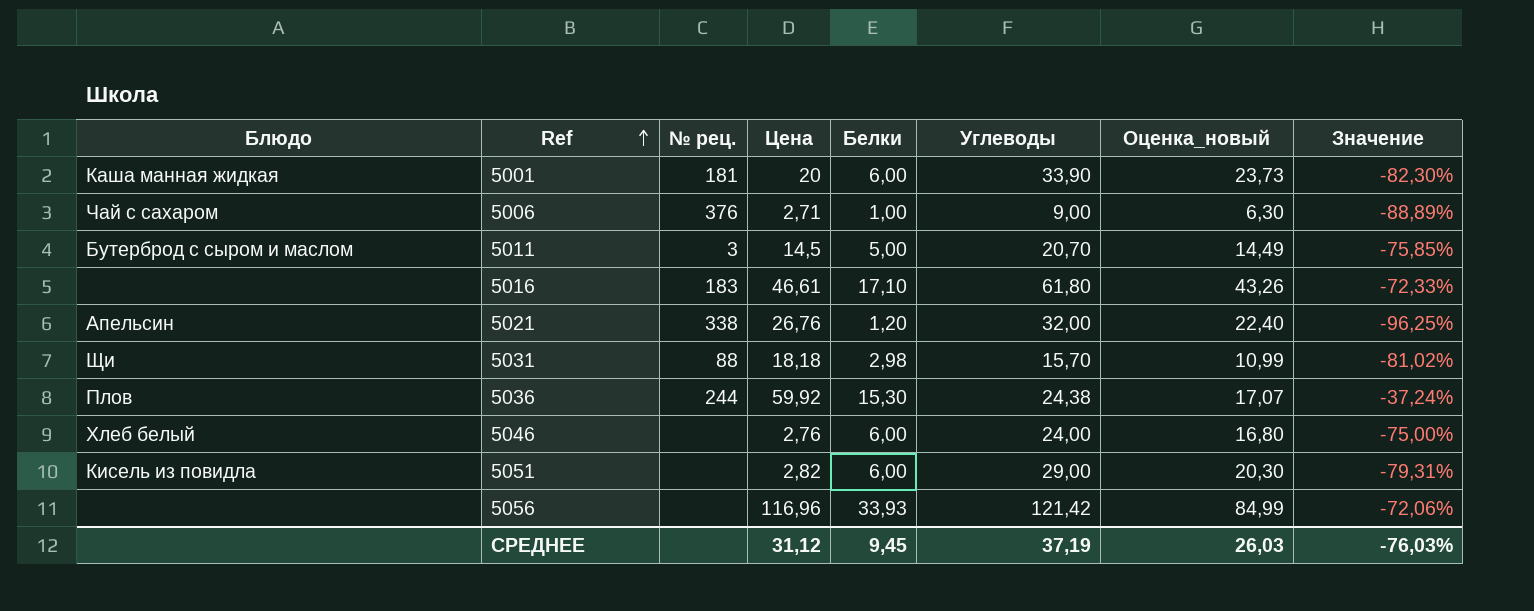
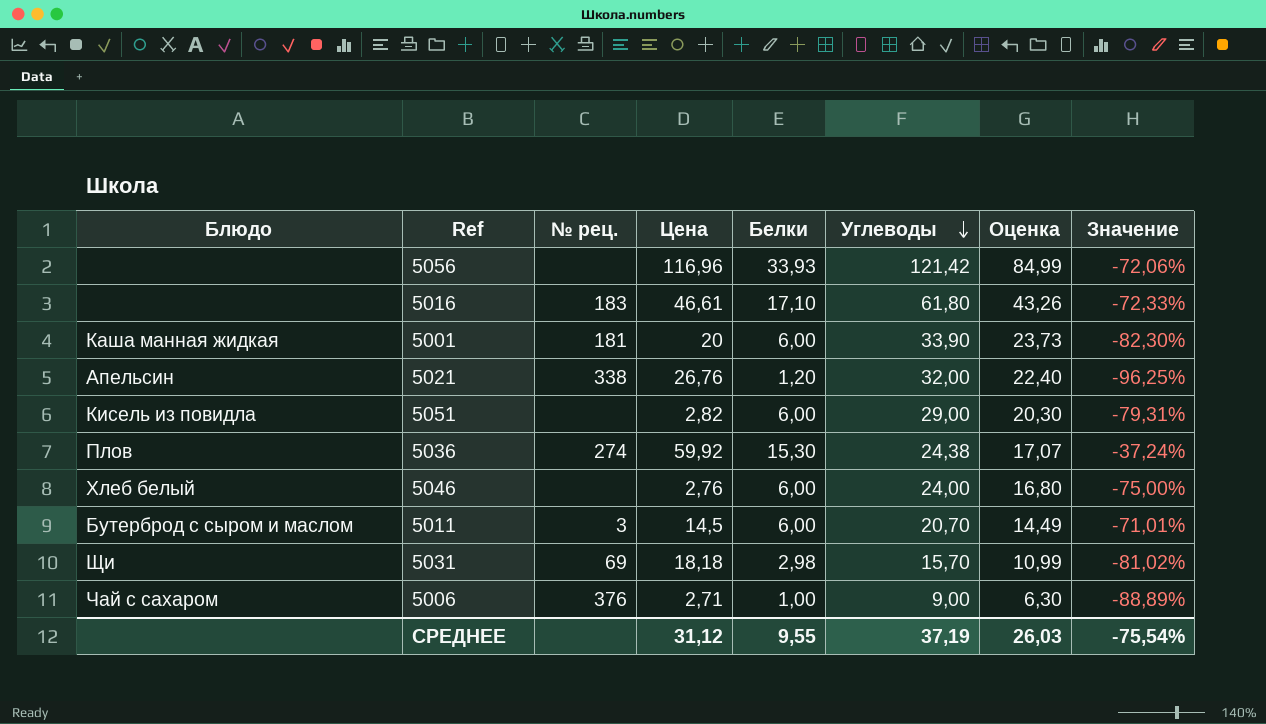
row order: Ref ascending -> Углеводы descending
column name: Оценка_новый -> Оценка
5036 | № рец.: 244 -> 274
5011 | Белки: 5,00 -> 6,00
5011 | Значение: -75,85% -> -71,01%
5031 | № рец.: 88 -> 69
СРЕДНЕЕ | Белки: 9,45 -> 9,55
СРЕДНЕЕ | Значение: -76,03% -> -75,54%

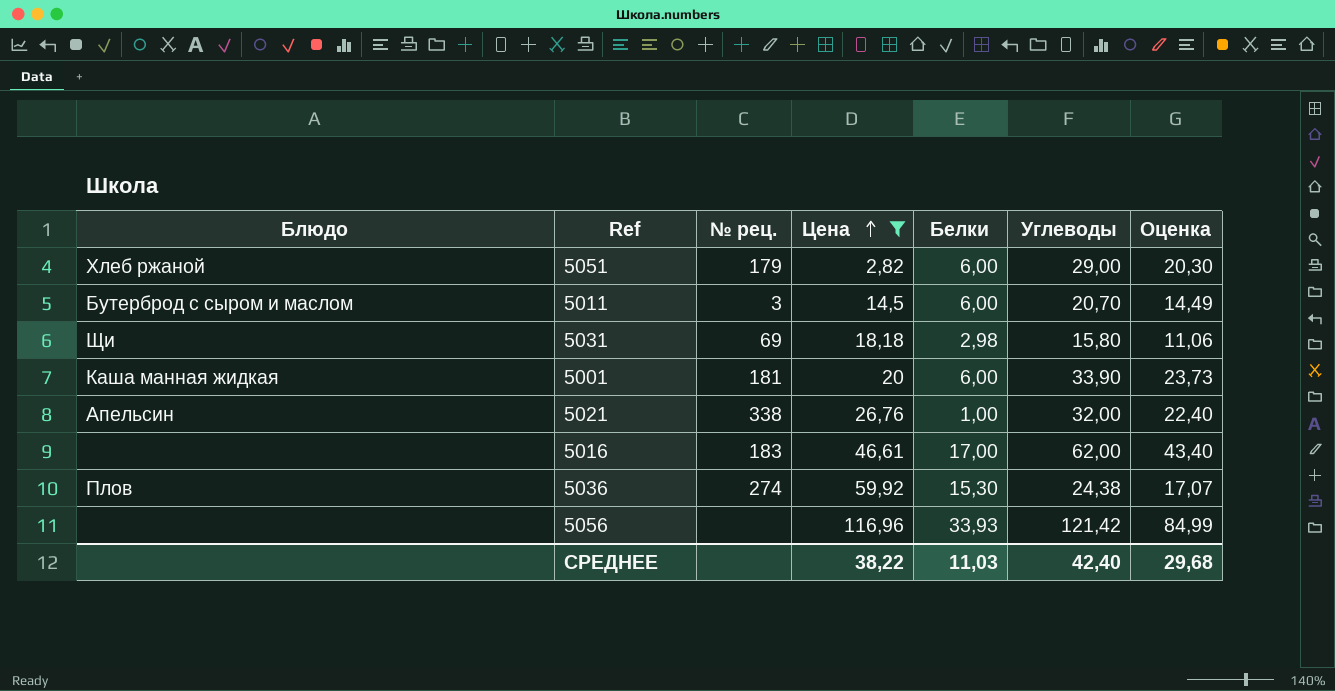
filter: none -> Цена >= 2,82
row order: Углеводы descending -> Цена ascending
column Значение | formula: ([Белки] - [Углеводы]) / [Углеводы] -> none
5051 | Блюдо: Кисель из повидла -> Хлеб ржаной
5051 | № рец.: none -> 179
5031 | Углеводы: 15,70 -> 15,80
5031 | Оценка: 10,99 -> 11,06
5021 | Белки: 1,20 -> 1,00
5016 | Белки: 17,10 -> 17,00
5016 | Углеводы: 61,80 -> 62,00
5016 | Оценка: 43,26 -> 43,40
СРЕДНЕЕ | Цена: 31,12 -> 38,22
СРЕДНЕЕ | Белки: 9,55 -> 11,03
СРЕДНЕЕ | Углеводы: 37,19 -> 42,40
СРЕДНЕЕ | Оценка: 26,03 -> 29,68

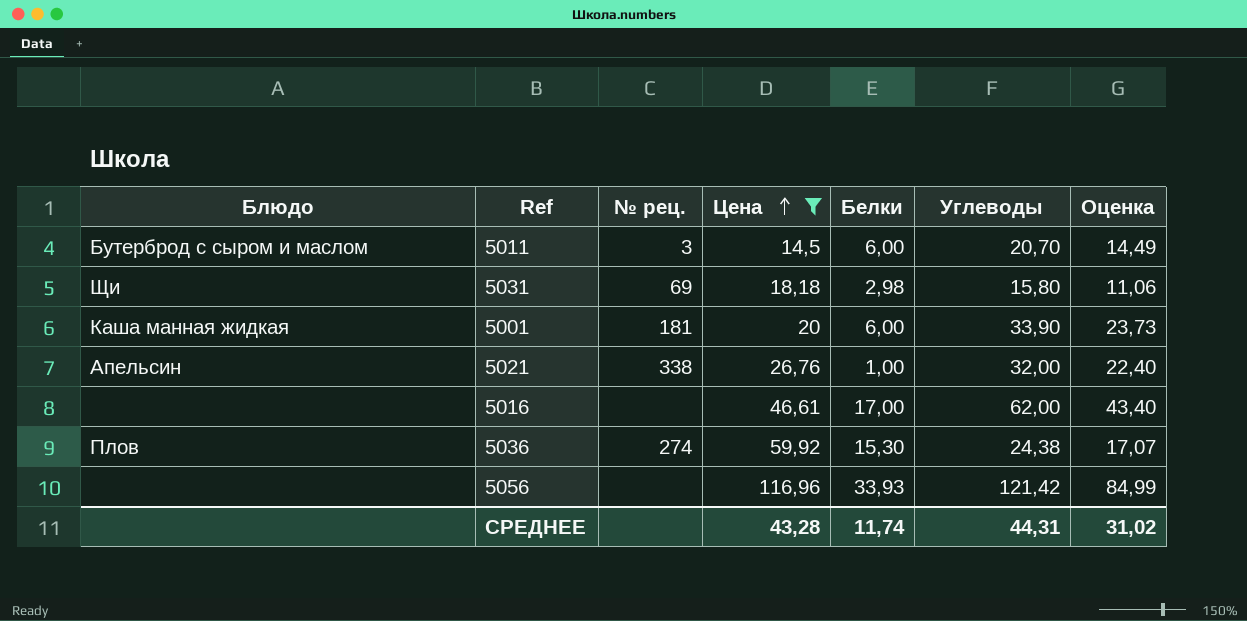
row 5051: Хлеб ржаной | 179 | 2,82 | 6,00 | 29,00 | 20,30 -> none
5016 | № рец.: 183 -> none
СРЕДНЕЕ | Цена: 38,22 -> 43,28
СРЕДНЕЕ | Белки: 11,03 -> 11,74
СРЕДНЕЕ | Углеводы: 42,40 -> 44,31
СРЕДНЕЕ | Оценка: 29,68 -> 31,02

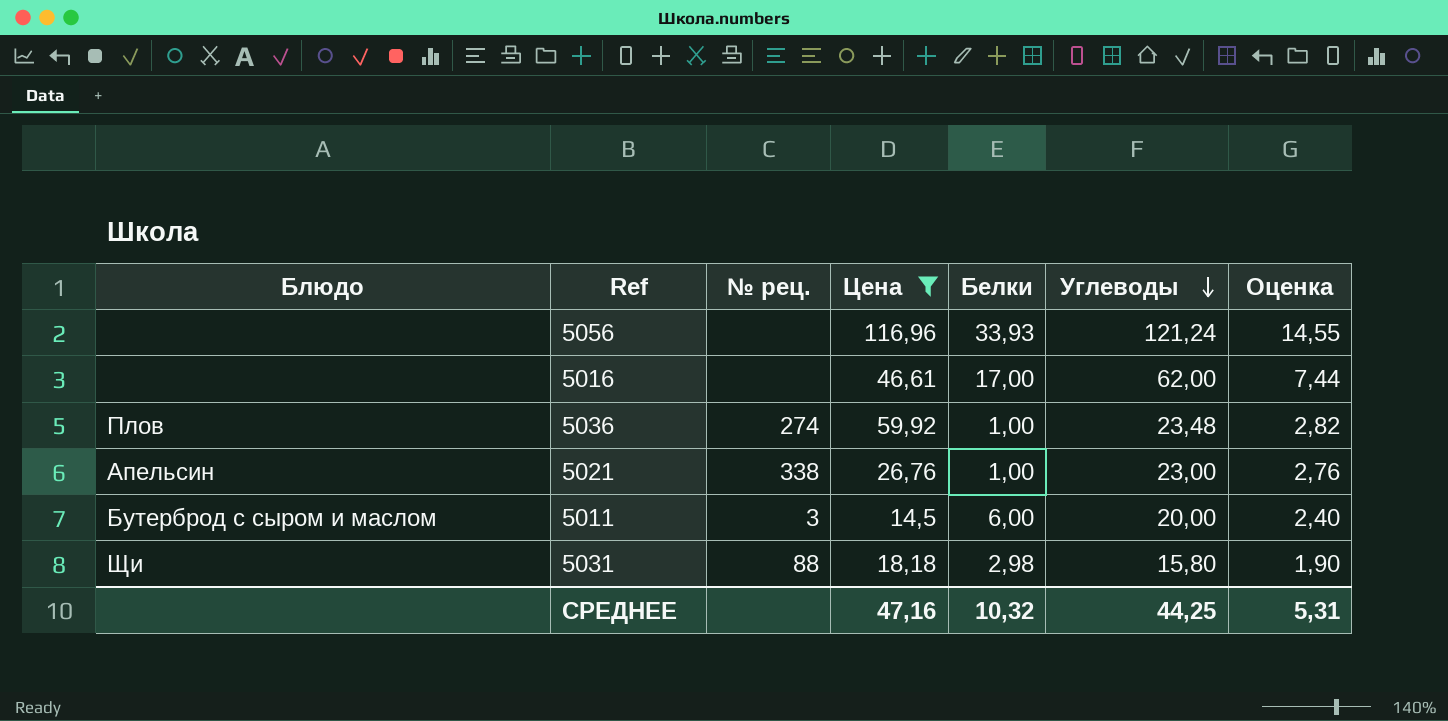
row order: Цена ascending -> Углеводы descending
column Оценка | formula: [Углеводы] * 0,7 -> [Углеводы] * 0,12
row 5001: Каша манная жидкая | 181 | 20 | 6,00 | 33,90 | 23,73 -> none
5056 | Углеводы: 121,42 -> 121,24
5036 | Белки: 15,30 -> 1,00
5036 | Углеводы: 24,38 -> 23,48
5021 | Углеводы: 32,00 -> 23,00
5011 | Углеводы: 20,70 -> 20,00
5031 | № рец.: 69 -> 88
СРЕДНЕЕ | Цена: 43,28 -> 47,16
СРЕДНЕЕ | Белки: 11,74 -> 10,32
СРЕДНЕЕ | Углеводы: 44,31 -> 44,25
СРЕДНЕЕ | Оценка: 31,02 -> 5,31

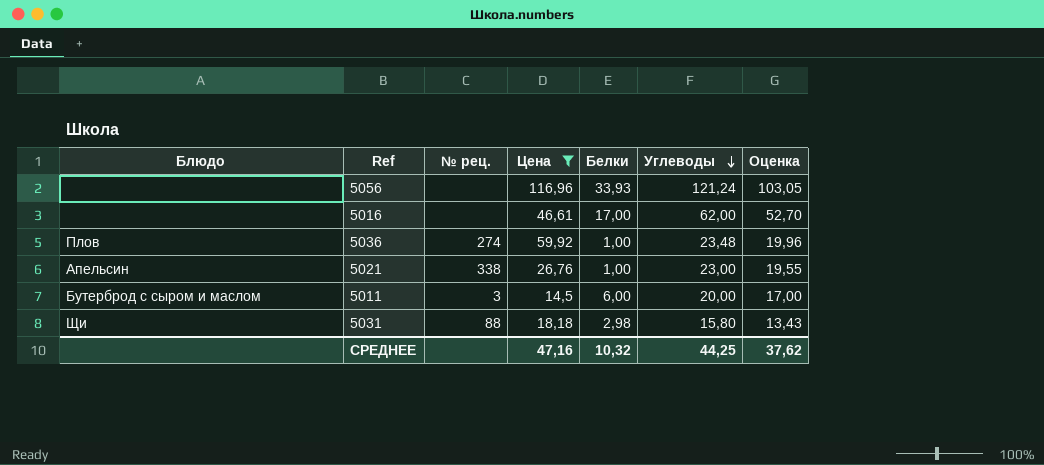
column Оценка | formula: [Углеводы] * 0,12 -> [Углеводы] * 0,85
СРЕДНЕЕ | Оценка: 5,31 -> 37,62

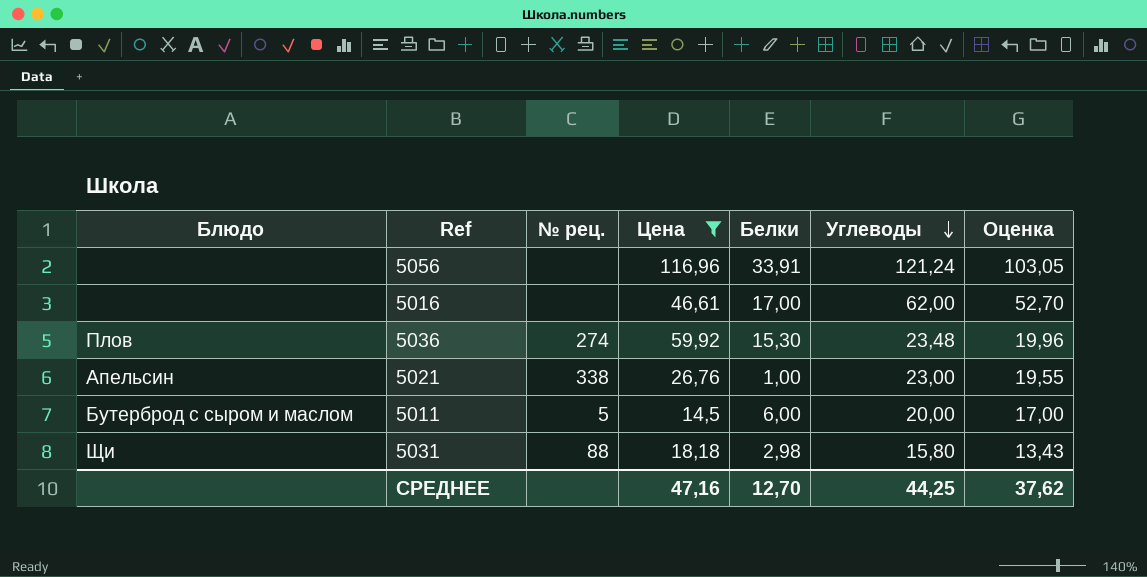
5056 | Белки: 33,93 -> 33,91
5036 | Белки: 1,00 -> 15,30
5011 | № рец.: 3 -> 5
СРЕДНЕЕ | Белки: 10,32 -> 12,70

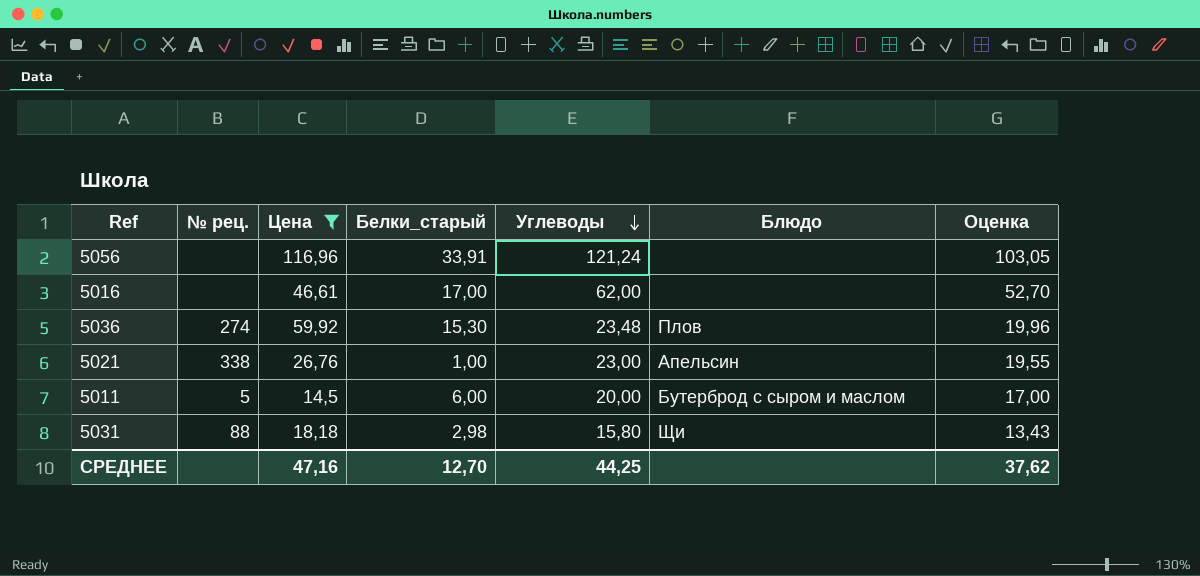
column name: Белки -> Белки_старый
column Блюдо | position: 1 -> 6

